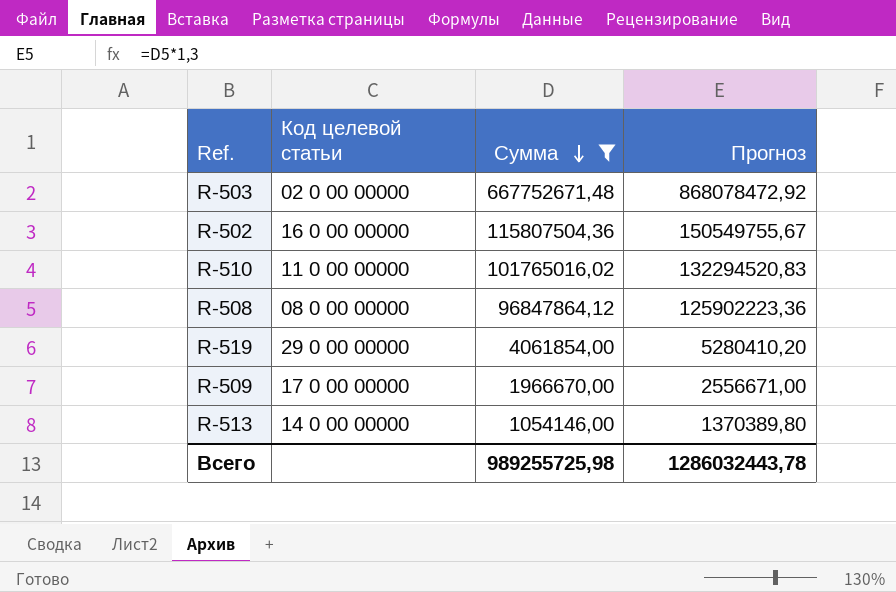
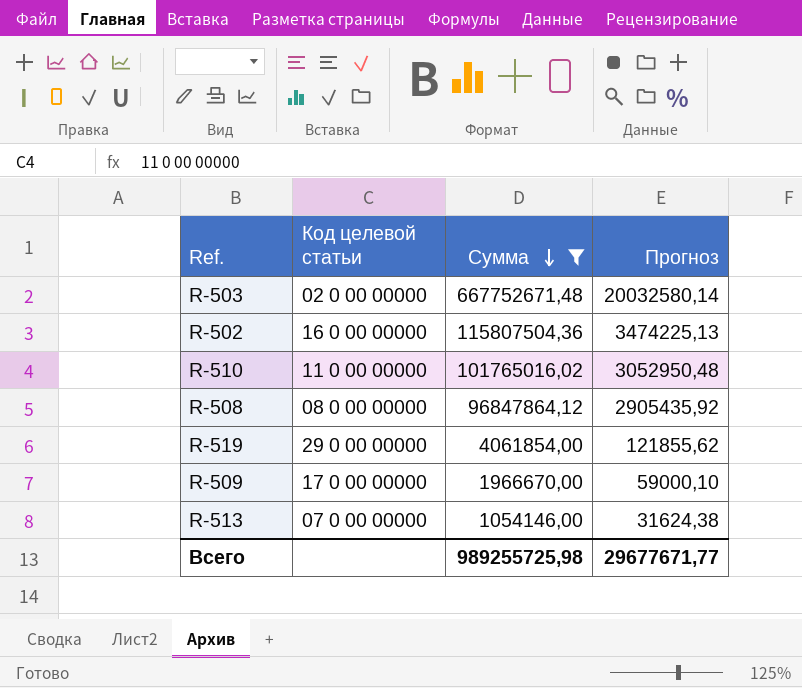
column Прогноз | formula: [Сумма] * 1,3 -> [Сумма] * 0,03
R-513 | Код целевой статьи: 14 0 00 00000 -> 07 0 00 00000
Всего | Прогноз: 1286032443,78 -> 29677671,77

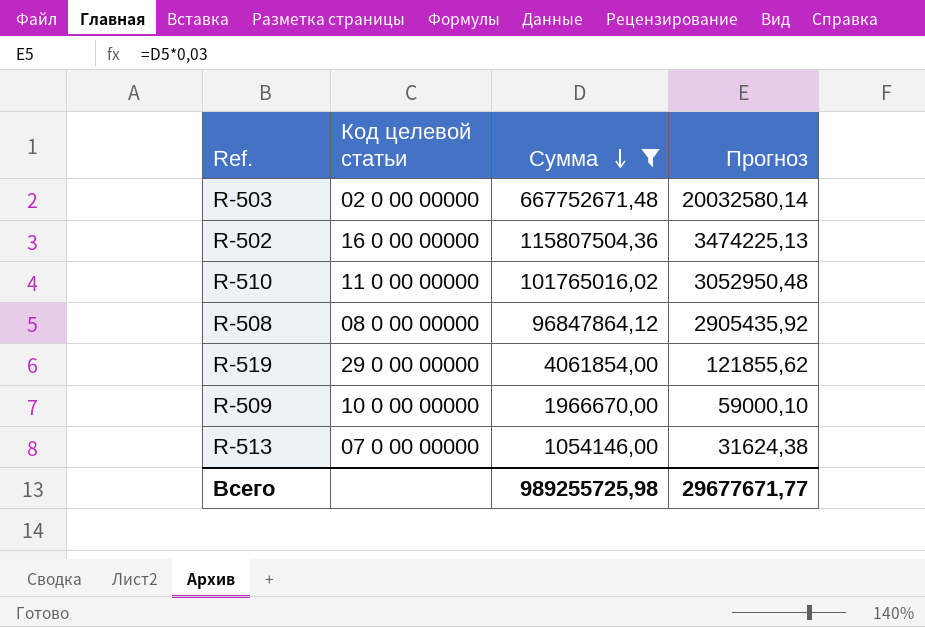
R-509 | Код целевой статьи: 17 0 00 00000 -> 10 0 00 00000

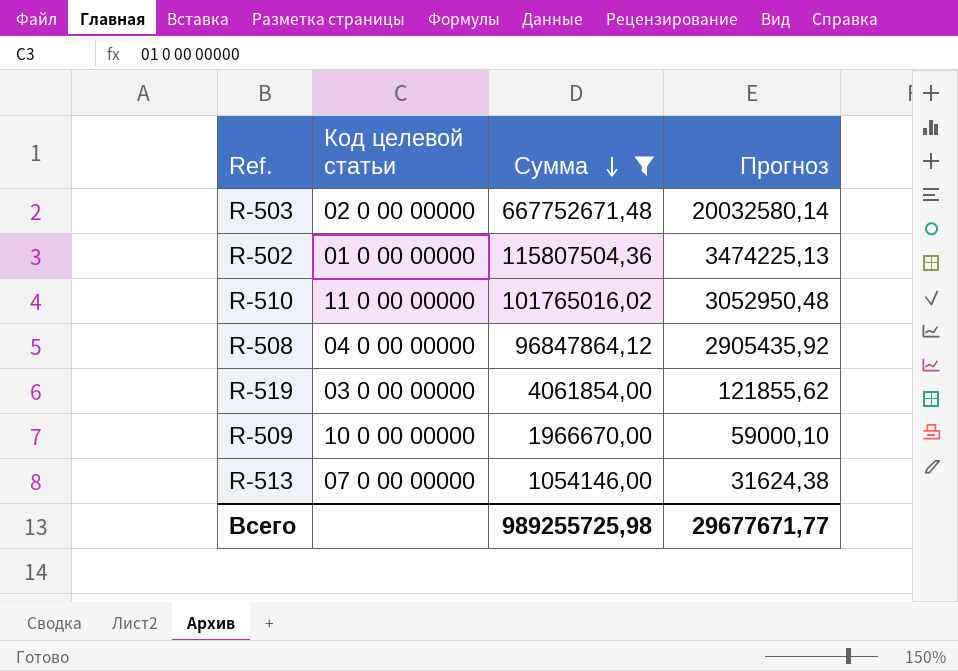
R-502 | Код целевой статьи: 16 0 00 00000 -> 01 0 00 00000
R-508 | Код целевой статьи: 08 0 00 00000 -> 04 0 00 00000
R-519 | Код целевой статьи: 29 0 00 00000 -> 03 0 00 00000

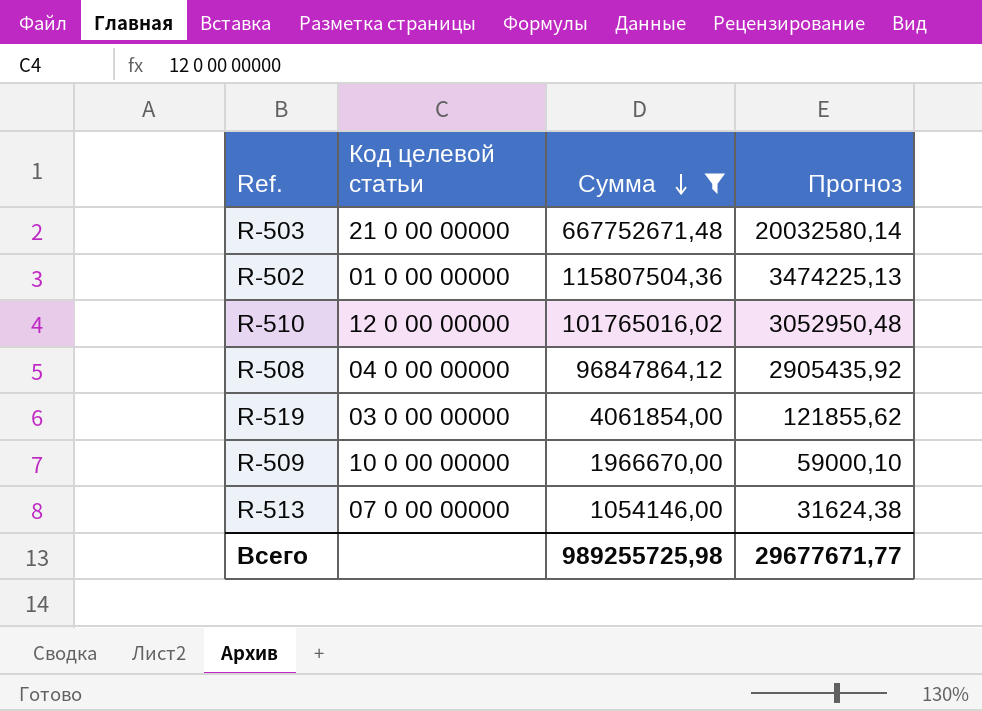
R-503 | Код целевой статьи: 02 0 00 00000 -> 21 0 00 00000
R-510 | Код целевой статьи: 11 0 00 00000 -> 12 0 00 00000

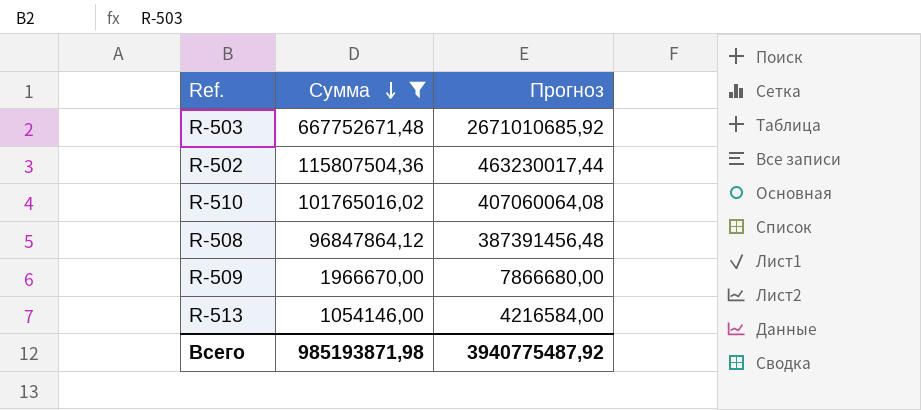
column Код целевой статьи | position: 2 -> none
column Прогноз | formula: [Сумма] * 0,03 -> [Сумма] * 4
row R-519: 03 0 00 00000 | 4061854,00 | 121855,62 -> none
Всего | Сумма: 989255725,98 -> 985193871,98
Всего | Прогноз: 29677671,77 -> 3940775487,92

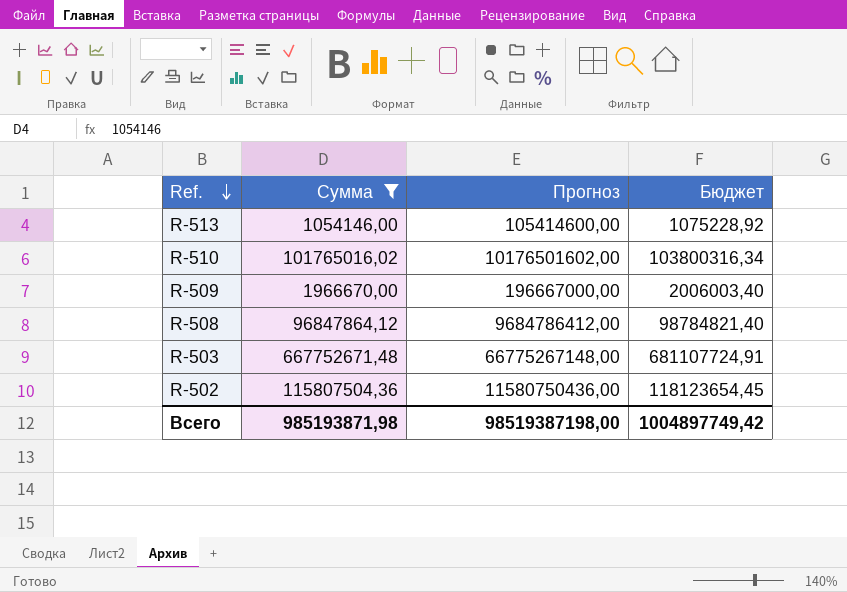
row order: Сумма descending -> Ref. descending
column Прогноз | formula: [Сумма] * 4 -> [Сумма] * 100
column Бюджет | formula: none -> [Сумма] * 1,02
Всего | Прогноз: 3940775487,92 -> 98519387198,00

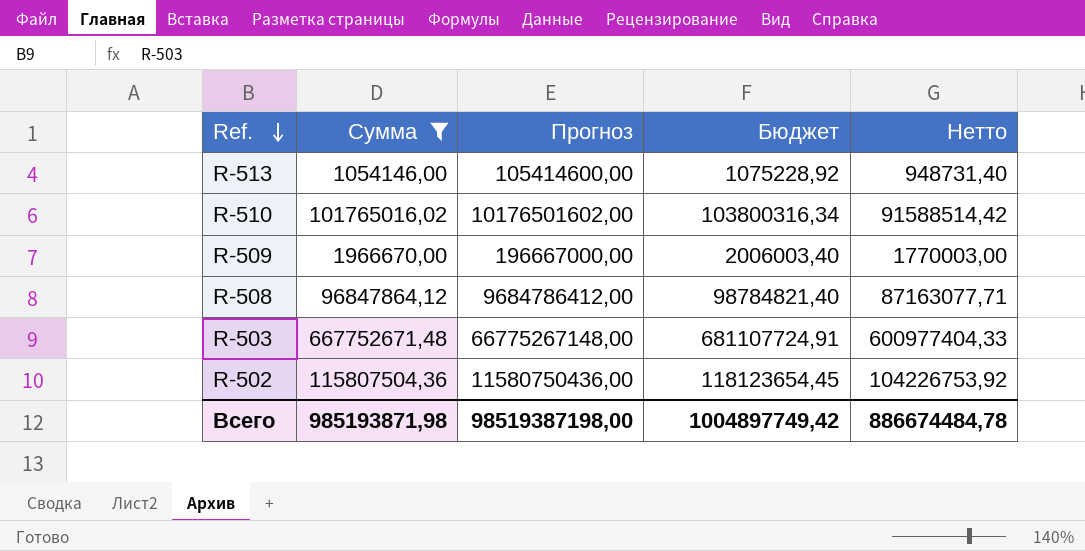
column Нетто | formula: none -> [Сумма] * 0,9

